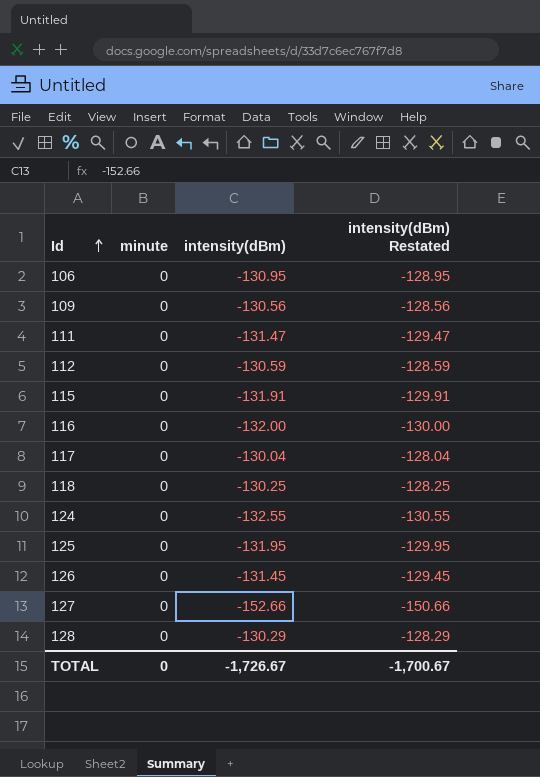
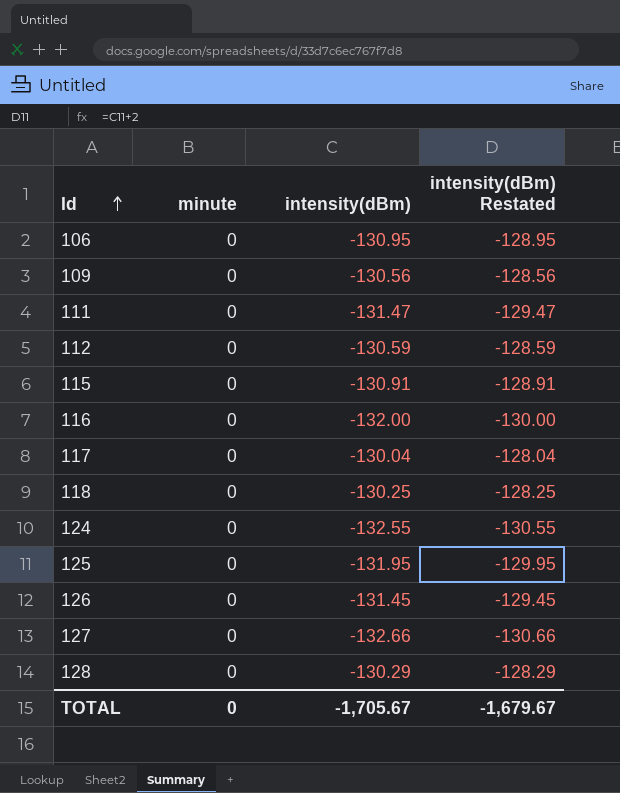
115 | intensity(dBm): -131.91 -> -130.91
115 | intensity(dBm) Restated: -129.91 -> -128.91
127 | intensity(dBm): -152.66 -> -132.66
127 | intensity(dBm) Restated: -150.66 -> -130.66
TOTAL | intensity(dBm): -1,726.67 -> -1,705.67
TOTAL | intensity(dBm) Restated: -1,700.67 -> -1,679.67

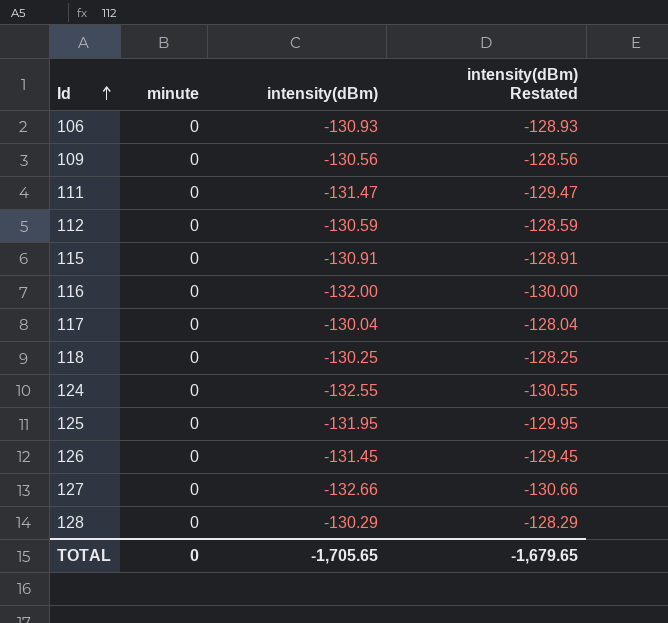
106 | intensity(dBm): -130.95 -> -130.93
106 | intensity(dBm) Restated: -128.95 -> -128.93
TOTAL | intensity(dBm): -1,705.67 -> -1,705.65
TOTAL | intensity(dBm) Restated: -1,679.67 -> -1,679.65

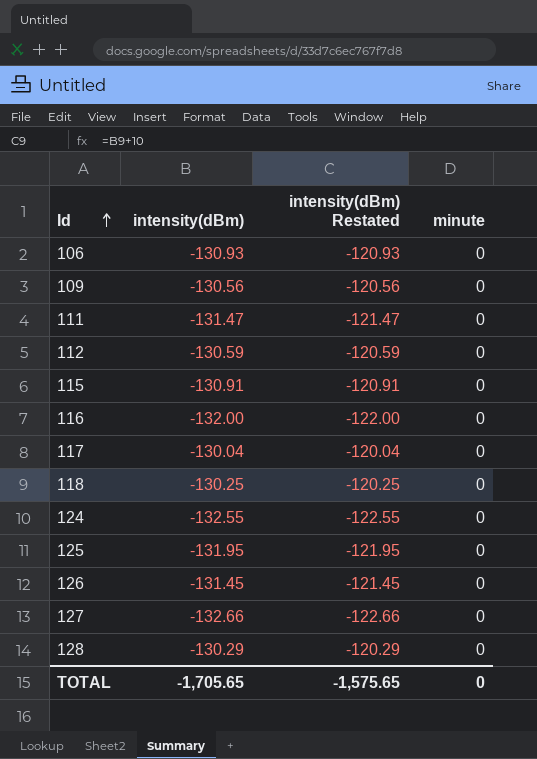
column intensity(dBm) Restated | formula: [intensity(dBm)] + 2 -> [intensity(dBm)] + 10
column minute | position: 2 -> 4
TOTAL | intensity(dBm) Restated: -1,679.65 -> -1,575.65

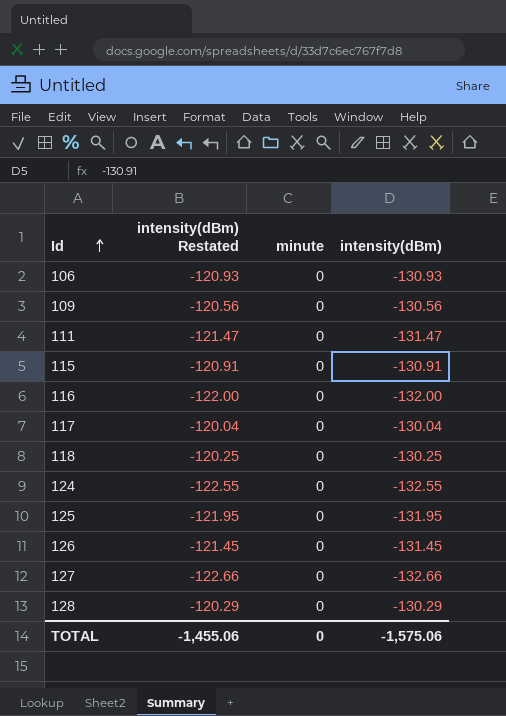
column intensity(dBm) | position: 2 -> 4
row 112: -130.59 | -120.59 | 0 -> none
TOTAL | intensity(dBm) Restated: -1,575.65 -> -1,455.06
TOTAL | intensity(dBm): -1,705.65 -> -1,575.06

